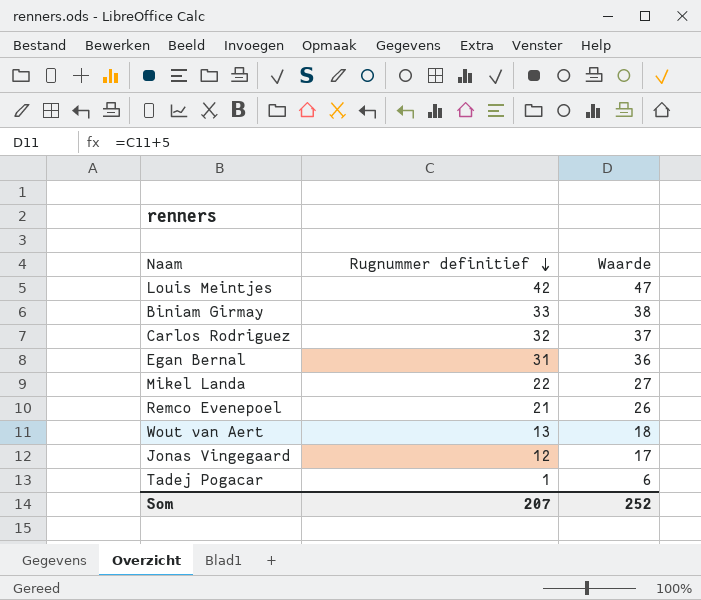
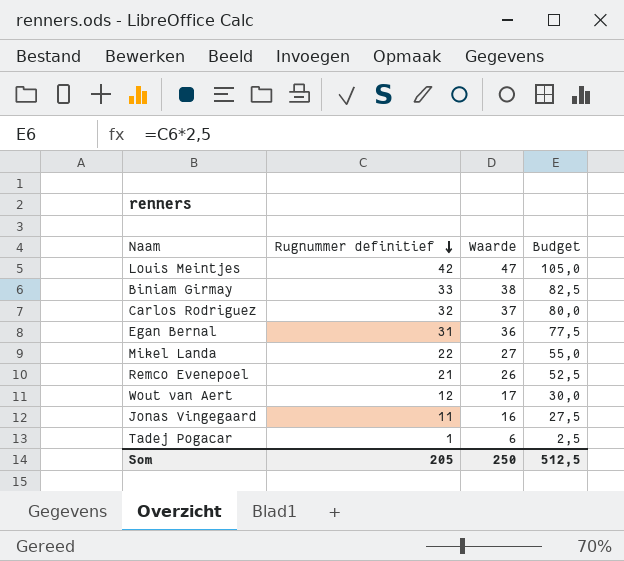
column Budget | formula: none -> [Rugnummer definitief] * 2,5
Wout van Aert | Rugnummer definitief: 13 -> 12
Wout van Aert | Waarde: 18 -> 17
Jonas Vingegaard | Rugnummer definitief: 12 -> 11
Jonas Vingegaard | Waarde: 17 -> 16
Som | Rugnummer definitief: 207 -> 205
Som | Waarde: 252 -> 250

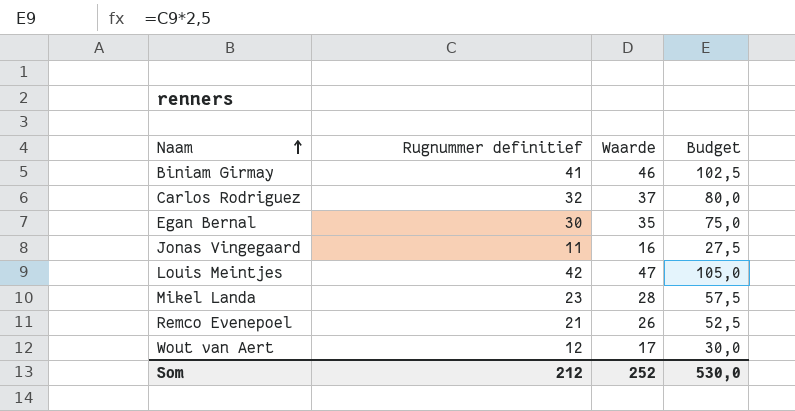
row order: Rugnummer definitief descending -> Naam ascending
row Tadej Pogacar: 1 | 6 | 2,5 -> none
Biniam Girmay | Rugnummer definitief: 33 -> 41
Biniam Girmay | Waarde: 38 -> 46
Biniam Girmay | Budget: 82,5 -> 102,5
Egan Bernal | Rugnummer definitief: 31 -> 30
Egan Bernal | Waarde: 36 -> 35
Egan Bernal | Budget: 77,5 -> 75,0
Mikel Landa | Rugnummer definitief: 22 -> 23
Mikel Landa | Waarde: 27 -> 28
Mikel Landa | Budget: 55,0 -> 57,5
Som | Rugnummer definitief: 205 -> 212
Som | Waarde: 250 -> 252
Som | Budget: 512,5 -> 530,0

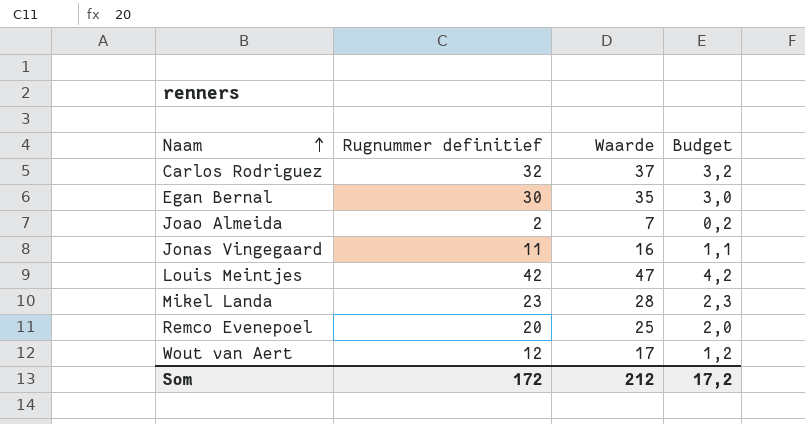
column Budget | formula: [Rugnummer definitief] * 2,5 -> [Rugnummer definitief] * 0,1
row Biniam Girmay: 41 | 46 | 102,5 -> none
row Joao Almeida: none -> 2 | 7 | 0,2
Remco Evenepoel | Rugnummer definitief: 21 -> 20
Remco Evenepoel | Waarde: 26 -> 25
Som | Rugnummer definitief: 212 -> 172
Som | Waarde: 252 -> 212
Som | Budget: 530,0 -> 17,2

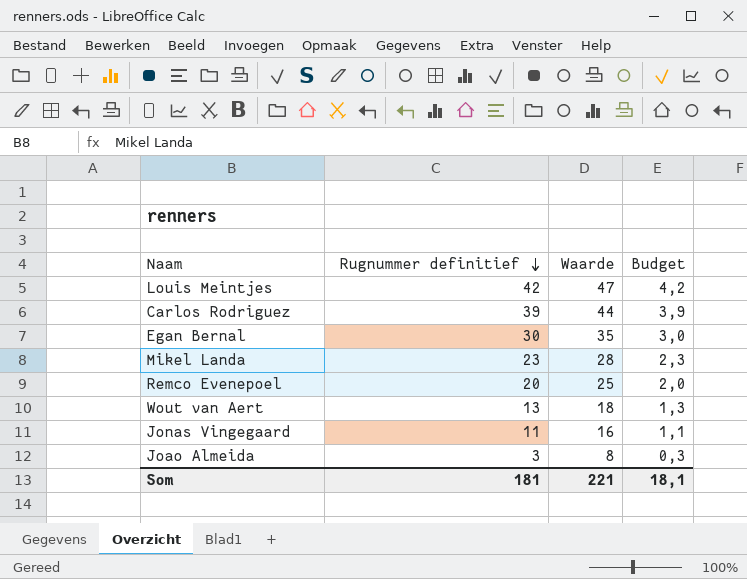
row order: Naam ascending -> Rugnummer definitief descending
Carlos Rodriguez | Rugnummer definitief: 32 -> 39
Carlos Rodriguez | Waarde: 37 -> 44
Carlos Rodriguez | Budget: 3,2 -> 3,9
Wout van Aert | Rugnummer definitief: 12 -> 13
Wout van Aert | Waarde: 17 -> 18
Wout van Aert | Budget: 1,2 -> 1,3
Joao Almeida | Rugnummer definitief: 2 -> 3
Joao Almeida | Waarde: 7 -> 8
Joao Almeida | Budget: 0,2 -> 0,3
Som | Rugnummer definitief: 172 -> 181
Som | Waarde: 212 -> 221
Som | Budget: 17,2 -> 18,1

